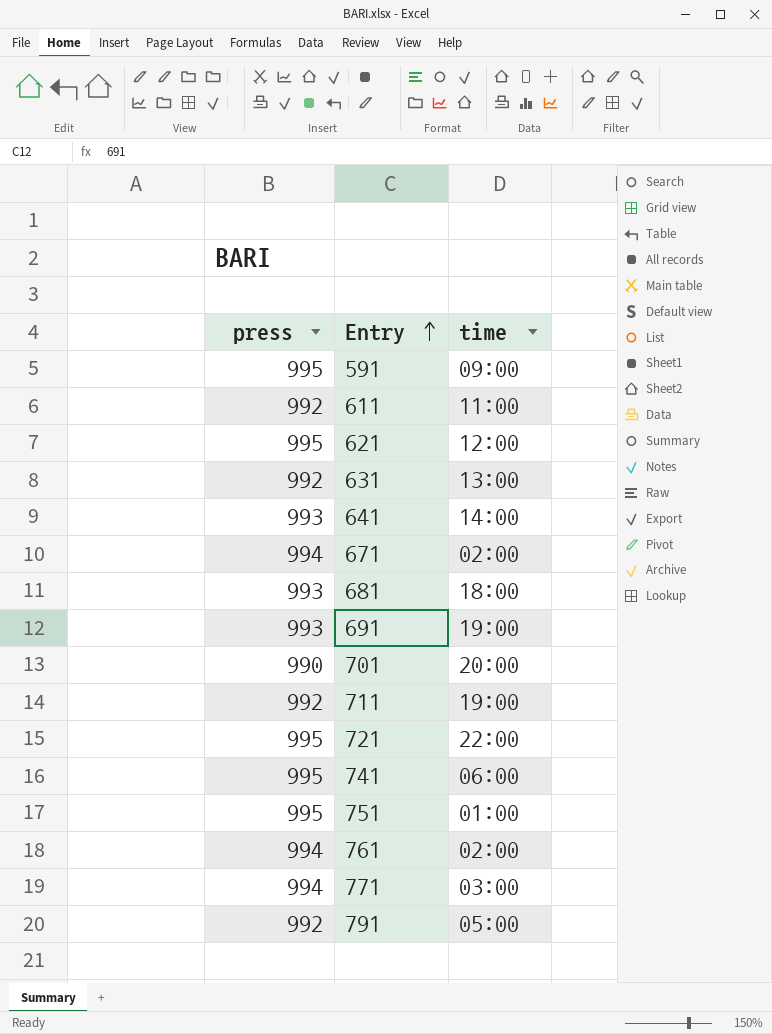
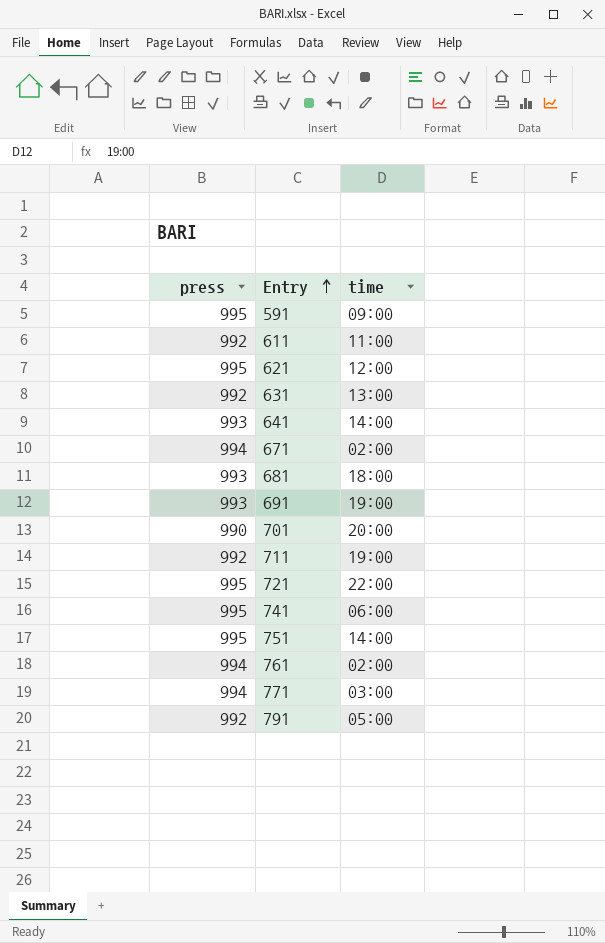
751 | time: 01:00 -> 14:00

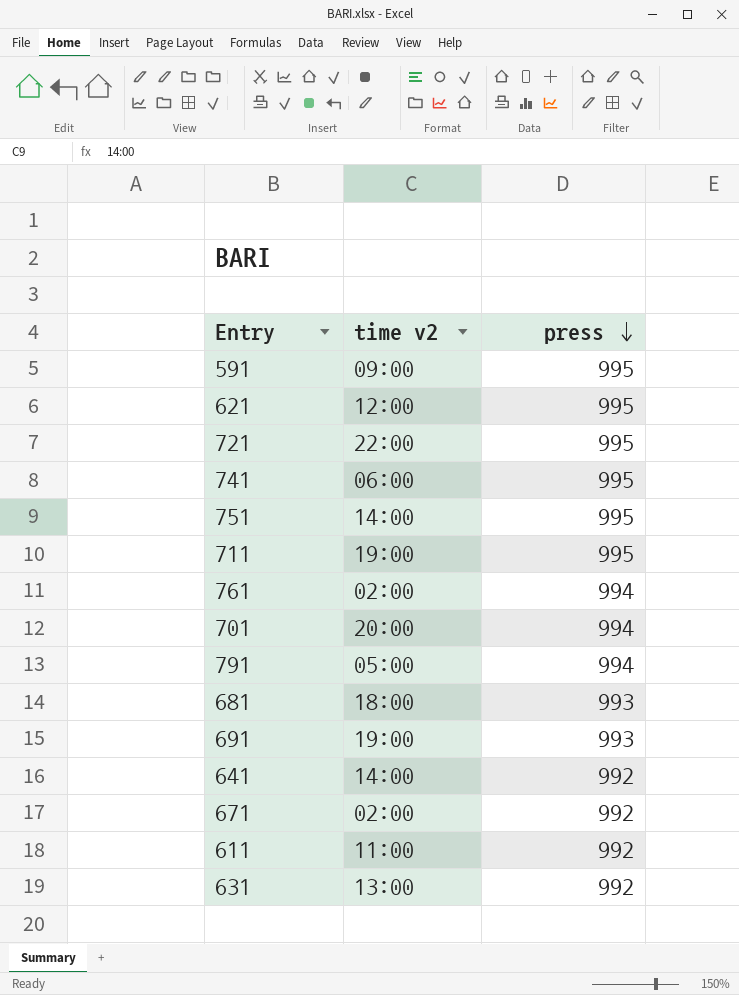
row order: Entry ascending -> press descending
column name: time -> time v2
column press | position: 1 -> 3
row 771: 994 | 03:00 -> none
711 | press: 992 -> 995
701 | press: 990 -> 994
791 | press: 992 -> 994
641 | press: 993 -> 992
671 | press: 994 -> 992

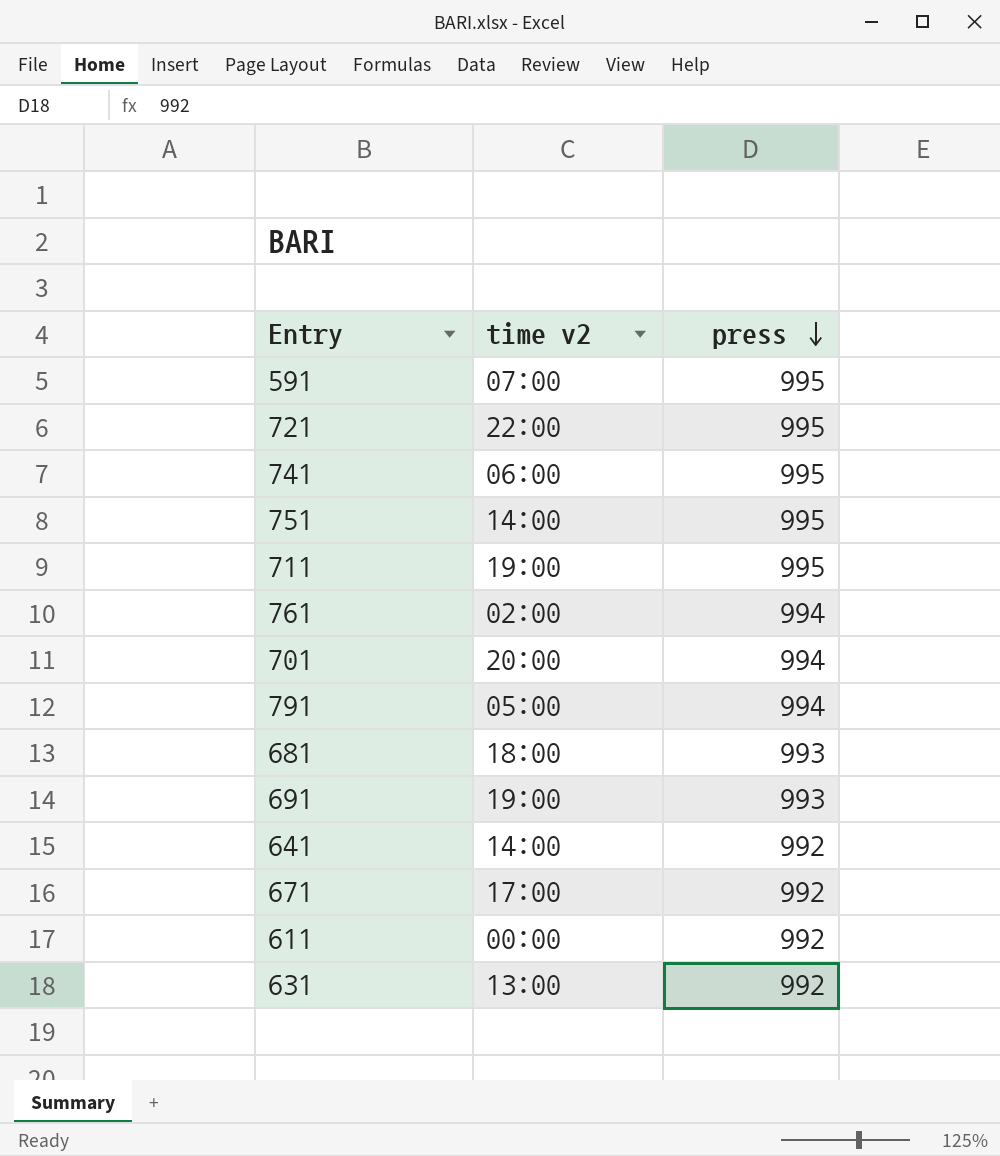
row 621: 12:00 | 995 -> none
591 | time v2: 09:00 -> 07:00
671 | time v2: 02:00 -> 17:00
611 | time v2: 11:00 -> 00:00

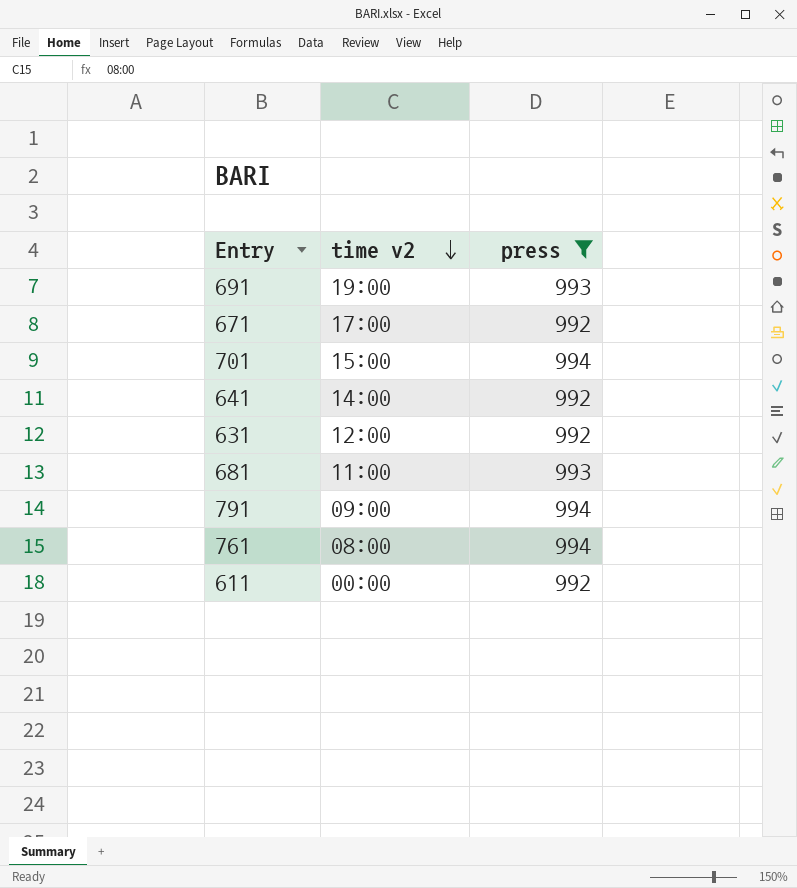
filter: none -> press != 995
row order: press descending -> time v2 descending
701 | time v2: 20:00 -> 15:00
631 | time v2: 13:00 -> 12:00
681 | time v2: 18:00 -> 11:00
791 | time v2: 05:00 -> 09:00
761 | time v2: 02:00 -> 08:00

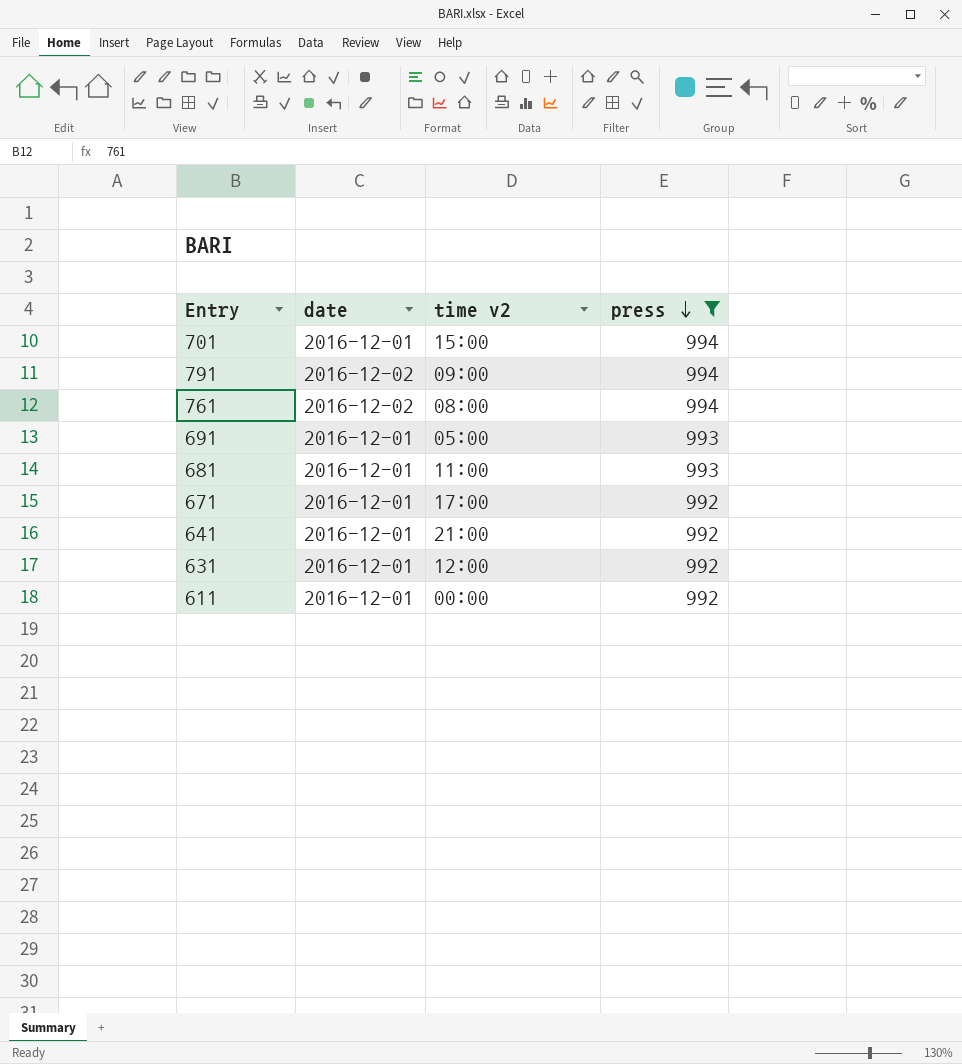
row order: time v2 descending -> press descending
column date | position: none -> 2
691 | time v2: 19:00 -> 05:00
641 | time v2: 14:00 -> 21:00

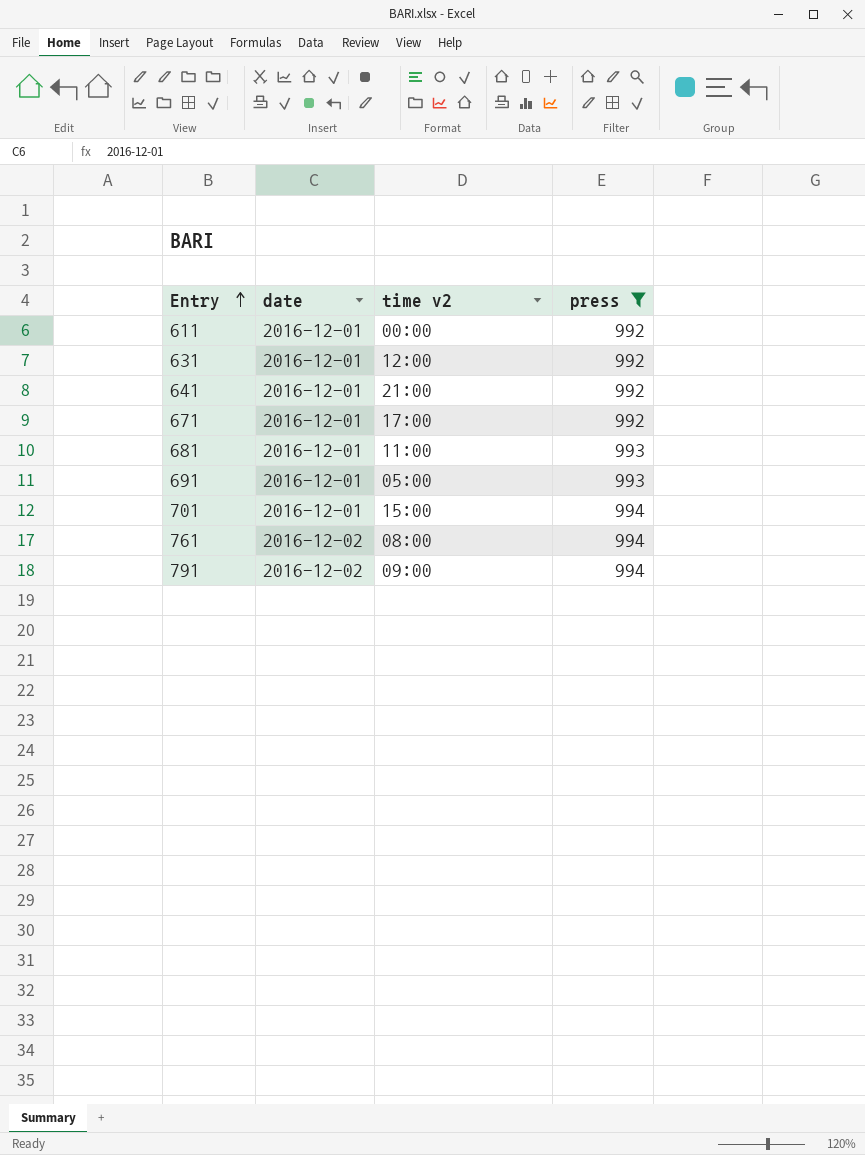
row order: press descending -> Entry ascending

